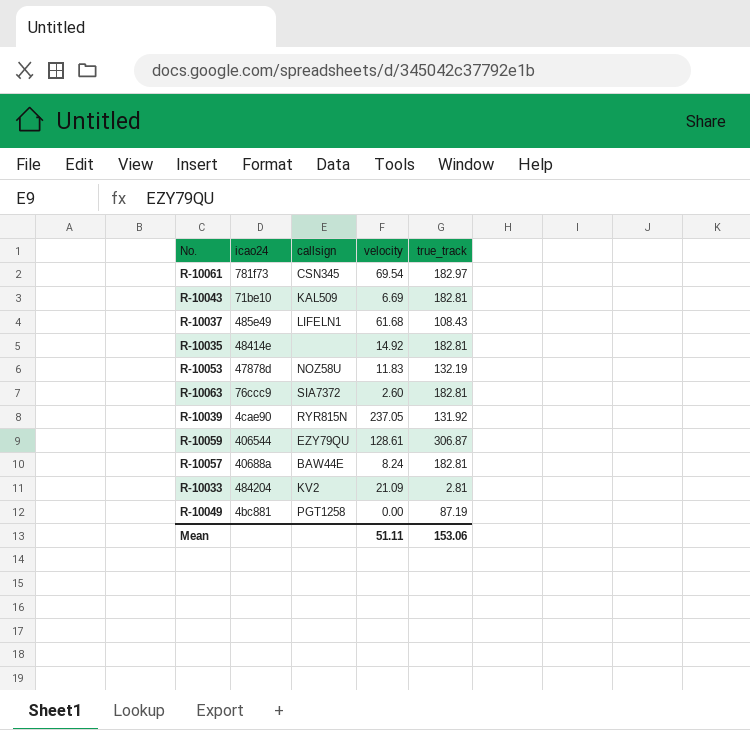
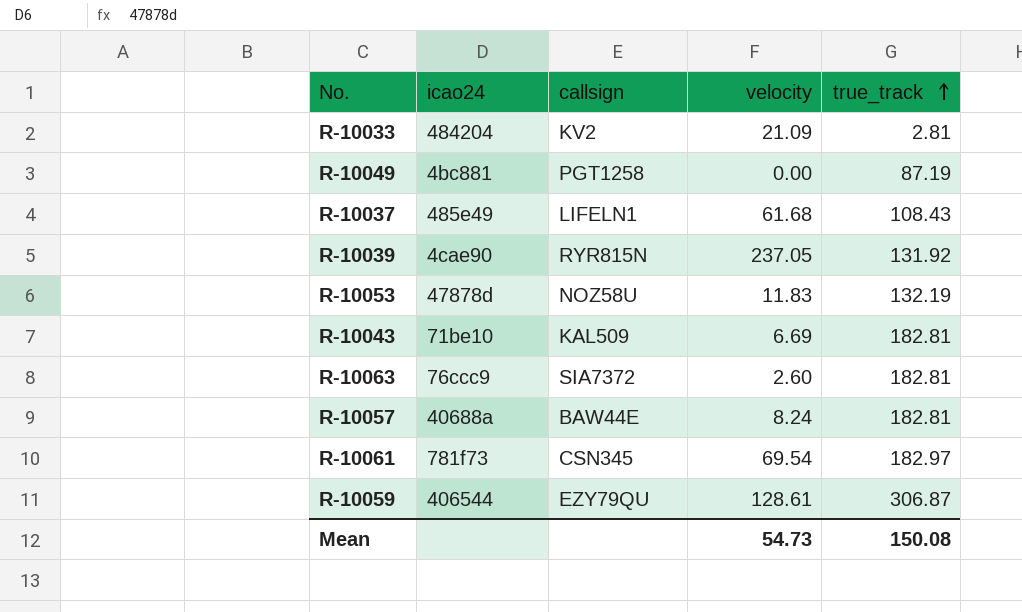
row order: none -> true_track ascending
row R-10035: 48414e | none | 14.92 | 182.81 -> none
Mean | velocity: 51.11 -> 54.73
Mean | true_track: 153.06 -> 150.08

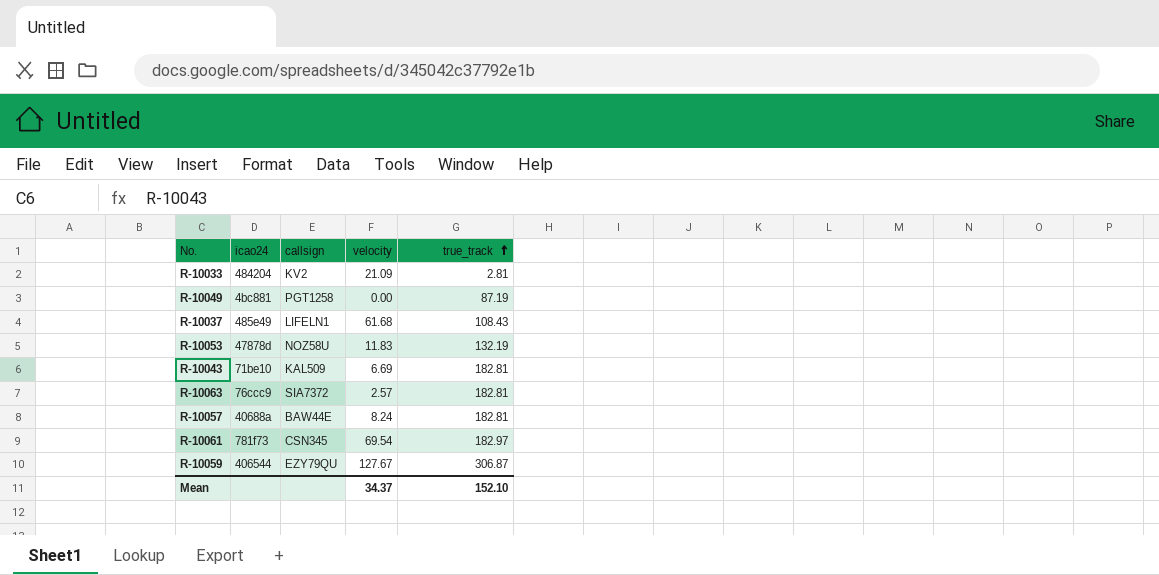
row R-10039: 4cae90 | RYR815N | 237.05 | 131.92 -> none
R-10063 | velocity: 2.60 -> 2.57
R-10059 | velocity: 128.61 -> 127.67
Mean | velocity: 54.73 -> 34.37
Mean | true_track: 150.08 -> 152.10

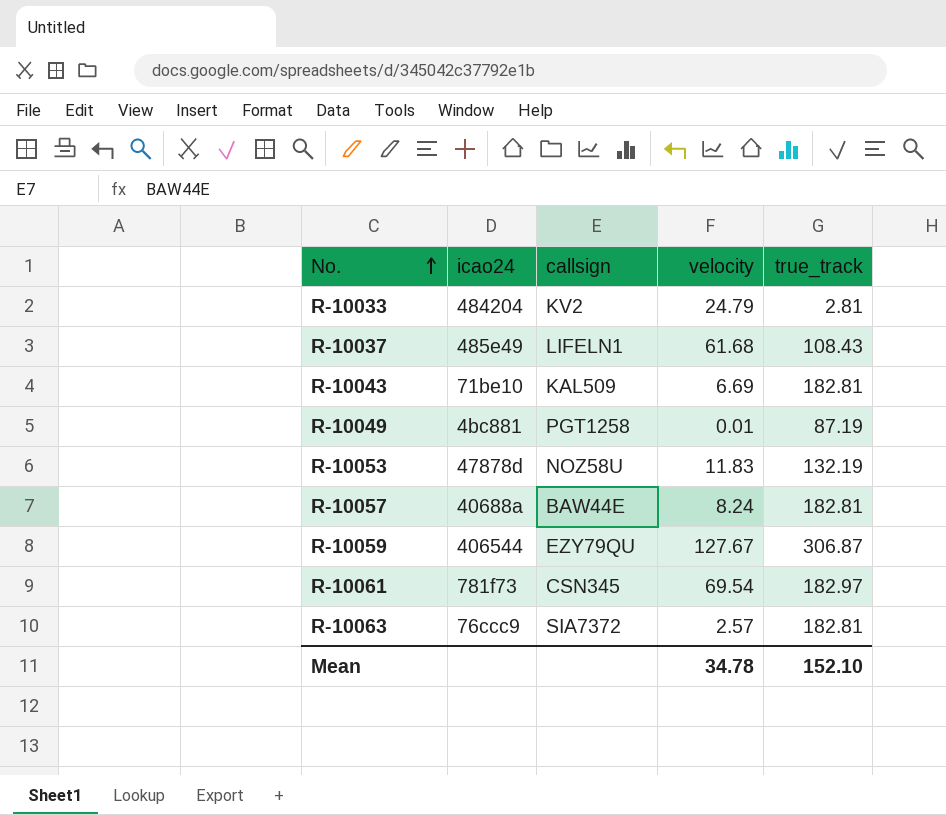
row order: true_track ascending -> No. ascending
R-10033 | velocity: 21.09 -> 24.79
R-10049 | velocity: 0.00 -> 0.01
Mean | velocity: 34.37 -> 34.78

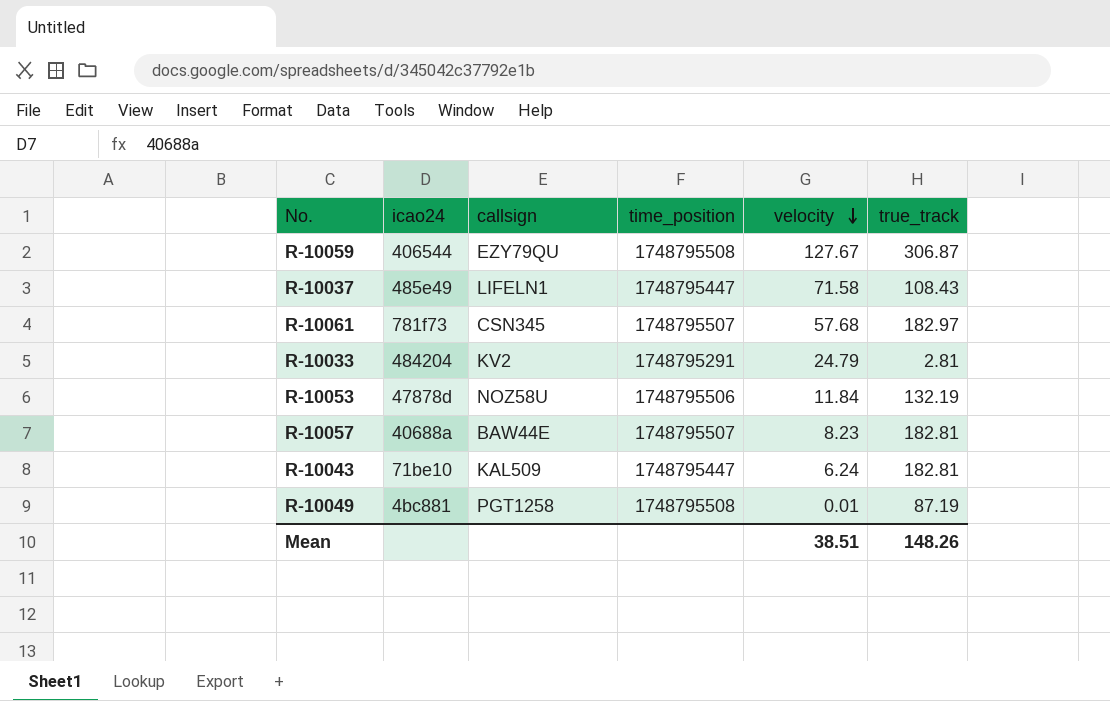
row order: No. ascending -> velocity descending
column time_position | position: none -> 4
row R-10063: 76ccc9 | SIA7372 | 2.57 | 182.81 -> none
R-10037 | velocity: 61.68 -> 71.58
R-10061 | velocity: 69.54 -> 57.68
R-10053 | velocity: 11.83 -> 11.84
R-10057 | velocity: 8.24 -> 8.23
R-10043 | velocity: 6.69 -> 6.24
Mean | velocity: 34.78 -> 38.51
Mean | true_track: 152.10 -> 148.26

